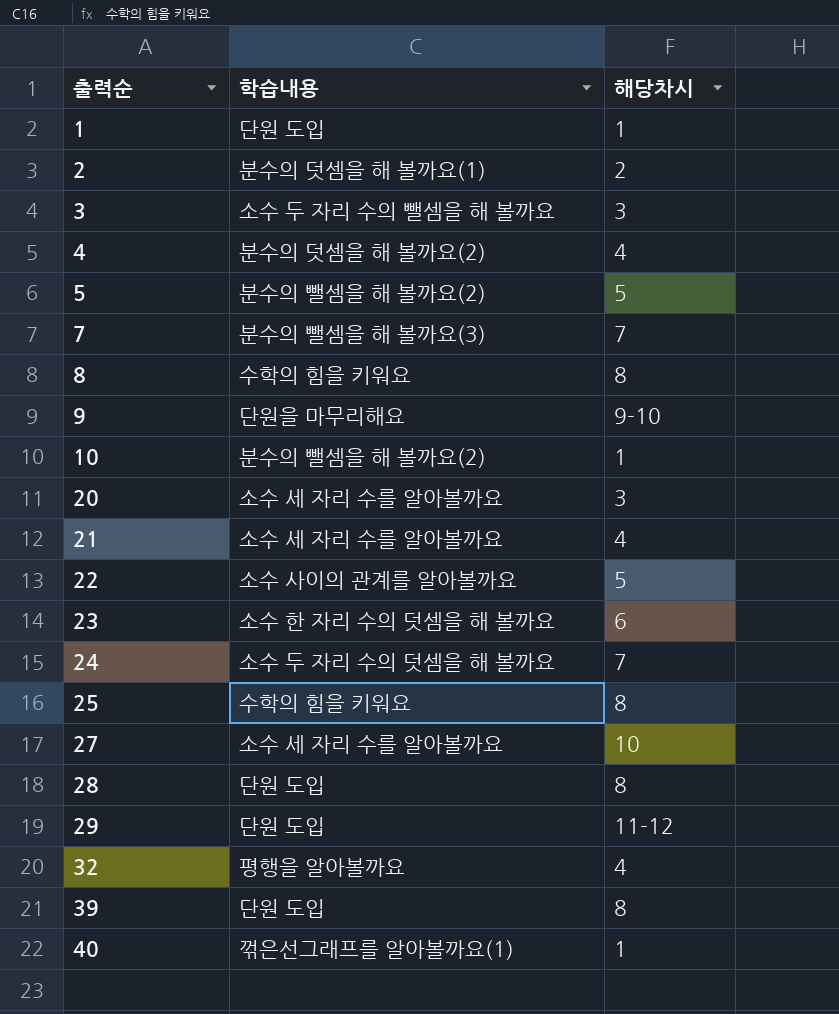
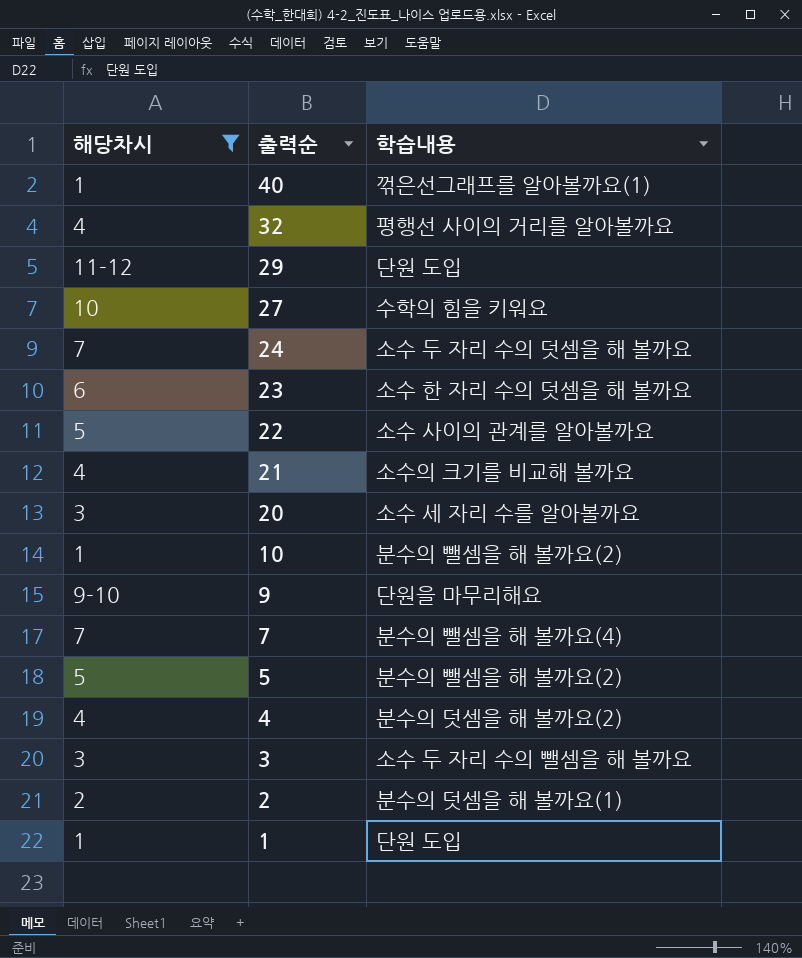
filter: none -> 해당차시 != 8
row order: 출력순 ascending -> 출력순 descending
column 해당차시 | position: 3 -> 1
32 | 학습내용: 평행을 알아볼까요 -> 평행선 사이의 거리를 알아볼까요
27 | 학습내용: 소수 세 자리 수를 알아볼까요 -> 수학의 힘을 키워요
21 | 학습내용: 소수 세 자리 수를 알아볼까요 -> 소수의 크기를 비교해 볼까요
7 | 학습내용: 분수의 뺄셈을 해 볼까요(3) -> 분수의 뺄셈을 해 볼까요(4)

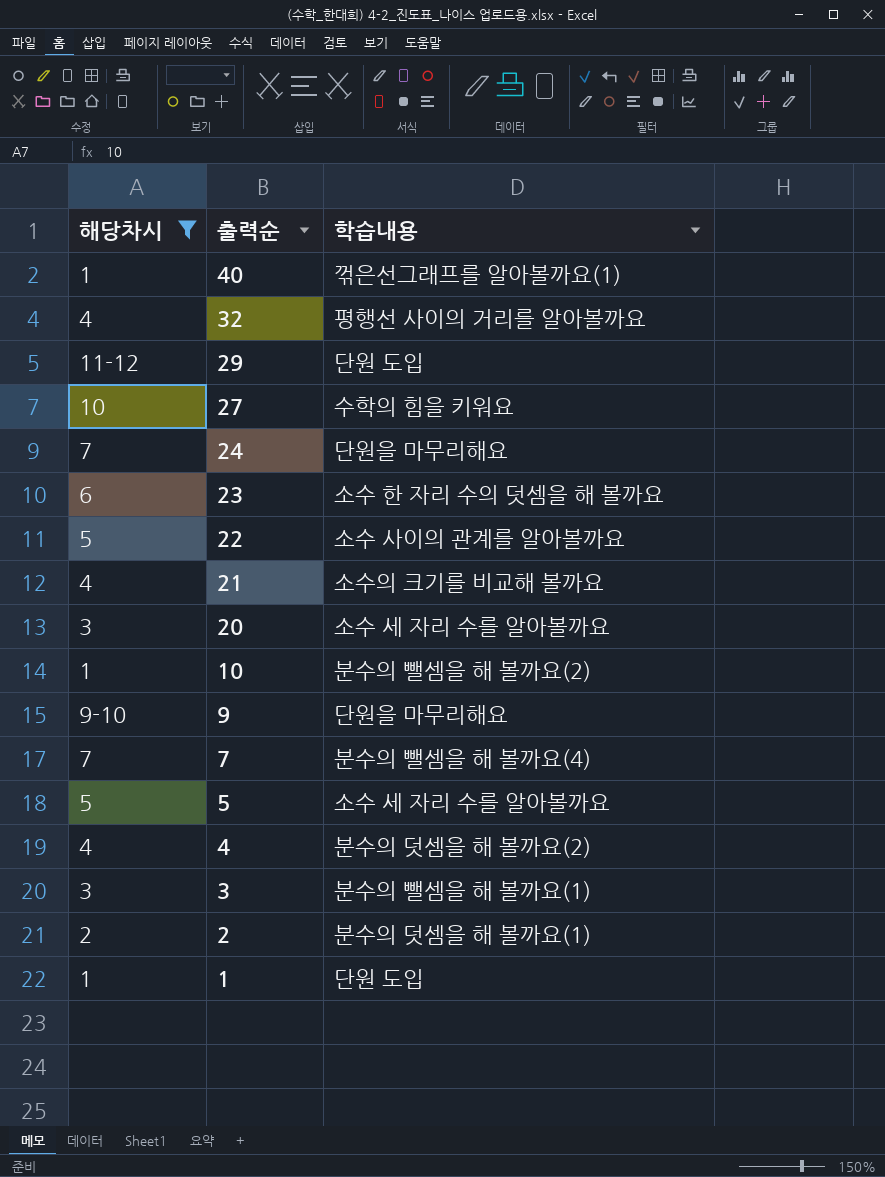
24 | 학습내용: 소수 두 자리 수의 덧셈을 해 볼까요 -> 단원을 마무리해요
5 | 학습내용: 분수의 뺄셈을 해 볼까요(2) -> 소수 세 자리 수를 알아볼까요
3 | 학습내용: 소수 두 자리 수의 뺄셈을 해 볼까요 -> 분수의 뺄셈을 해 볼까요(1)

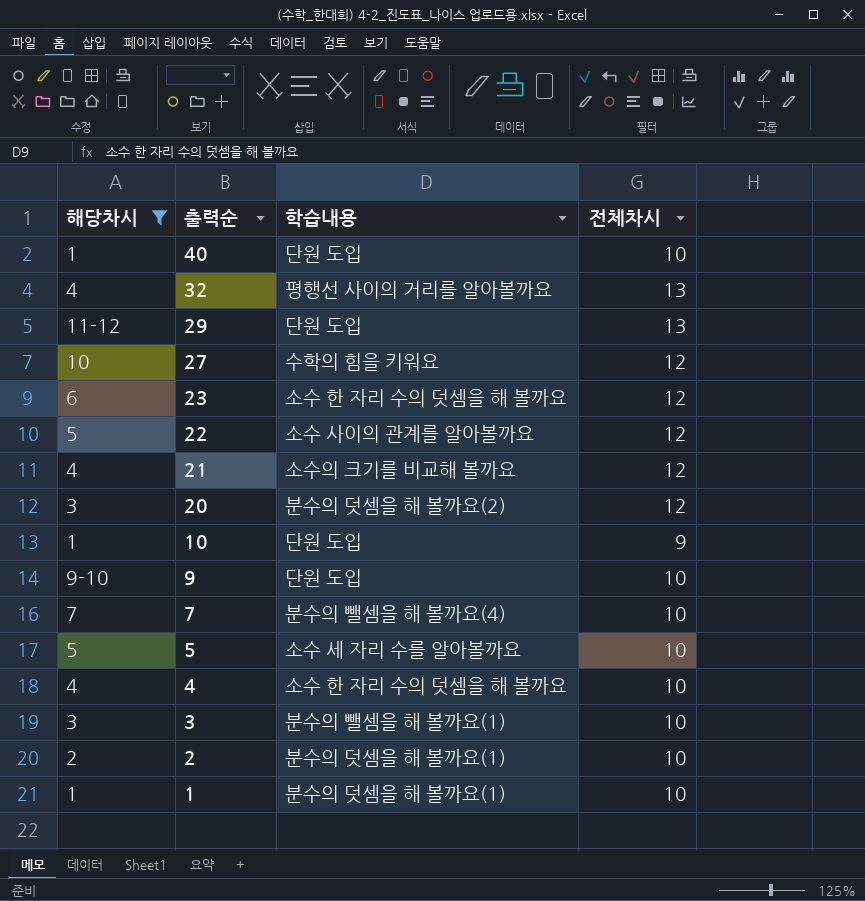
column 전체차시 | position: none -> 4
row 24: 7 | 단원을 마무리해요 -> none
40 | 학습내용: 꺾은선그래프를 알아볼까요(1) -> 단원 도입
20 | 학습내용: 소수 세 자리 수를 알아볼까요 -> 분수의 덧셈을 해 볼까요(2)
10 | 학습내용: 분수의 뺄셈을 해 볼까요(2) -> 단원 도입
9 | 학습내용: 단원을 마무리해요 -> 단원 도입
4 | 학습내용: 분수의 덧셈을 해 볼까요(2) -> 소수 한 자리 수의 덧셈을 해 볼까요
1 | 학습내용: 단원 도입 -> 분수의 덧셈을 해 볼까요(1)

